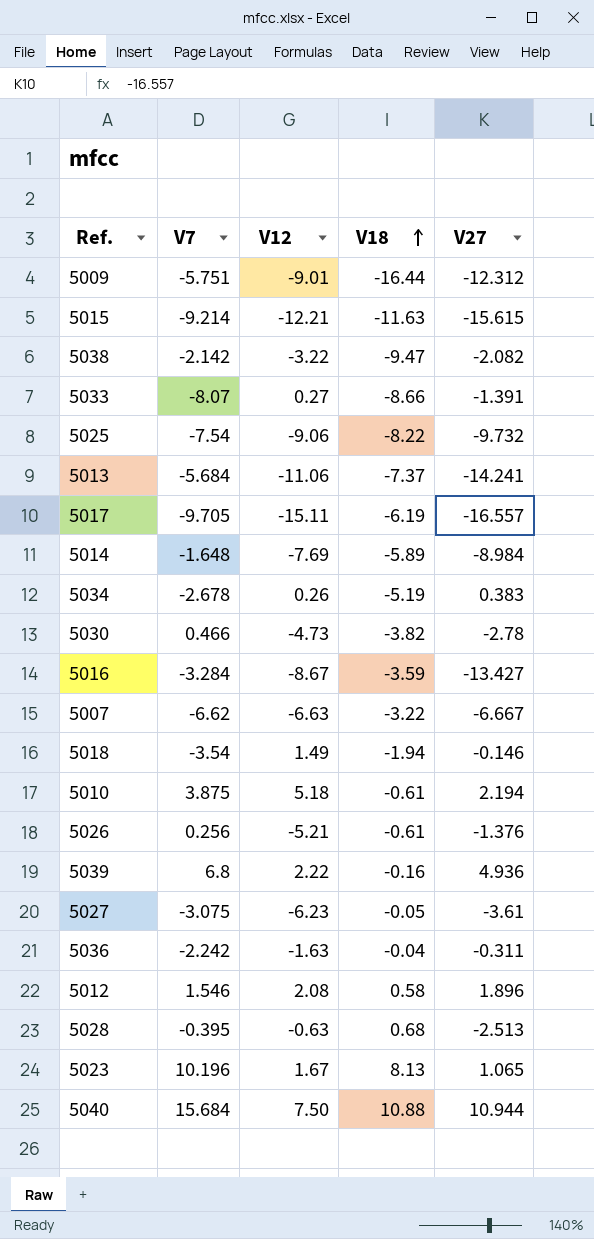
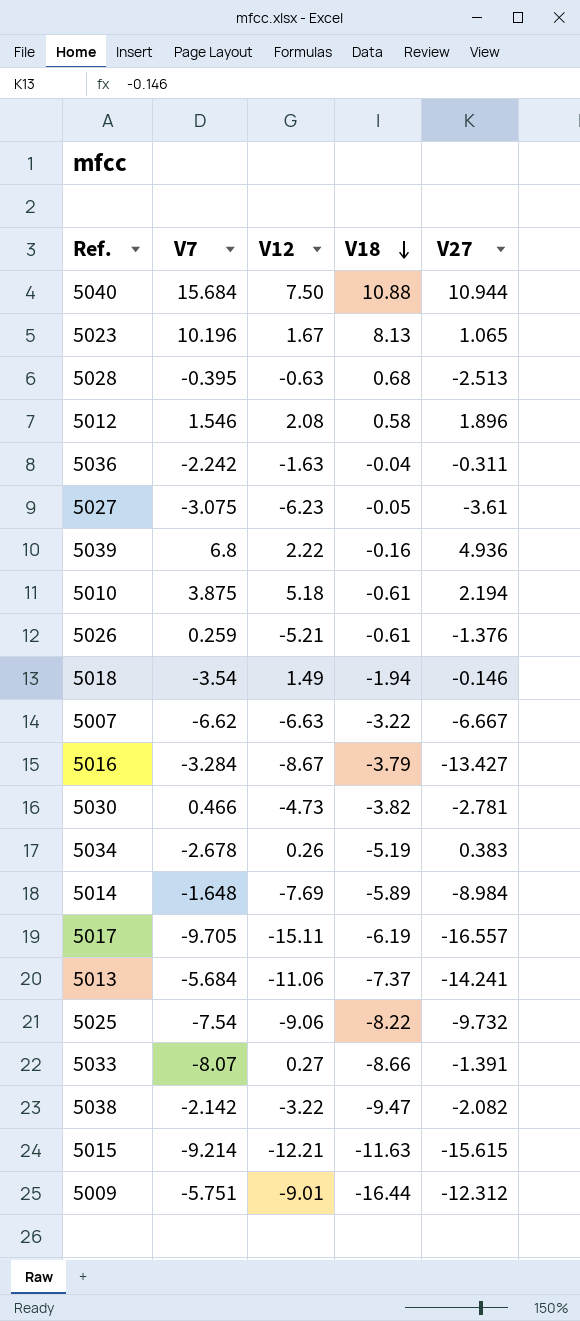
row order: V18 ascending -> V18 descending
5026 | V7: 0.256 -> 0.259
5016 | V18: -3.59 -> -3.79
5030 | V27: -2.78 -> -2.781

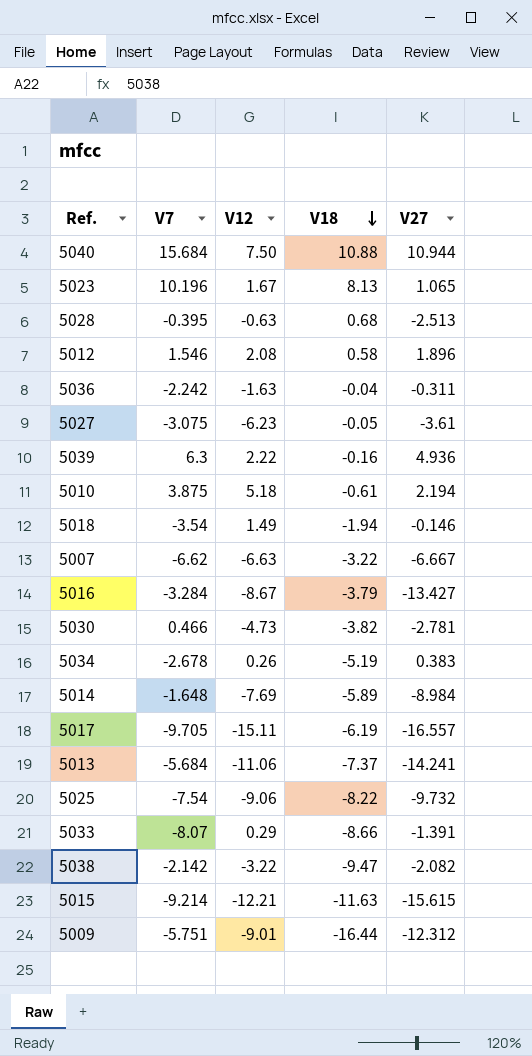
row 5026: 0.259 | -5.21 | -0.61 | -1.376 -> none
5039 | V7: 6.8 -> 6.3
5033 | V12: 0.27 -> 0.29

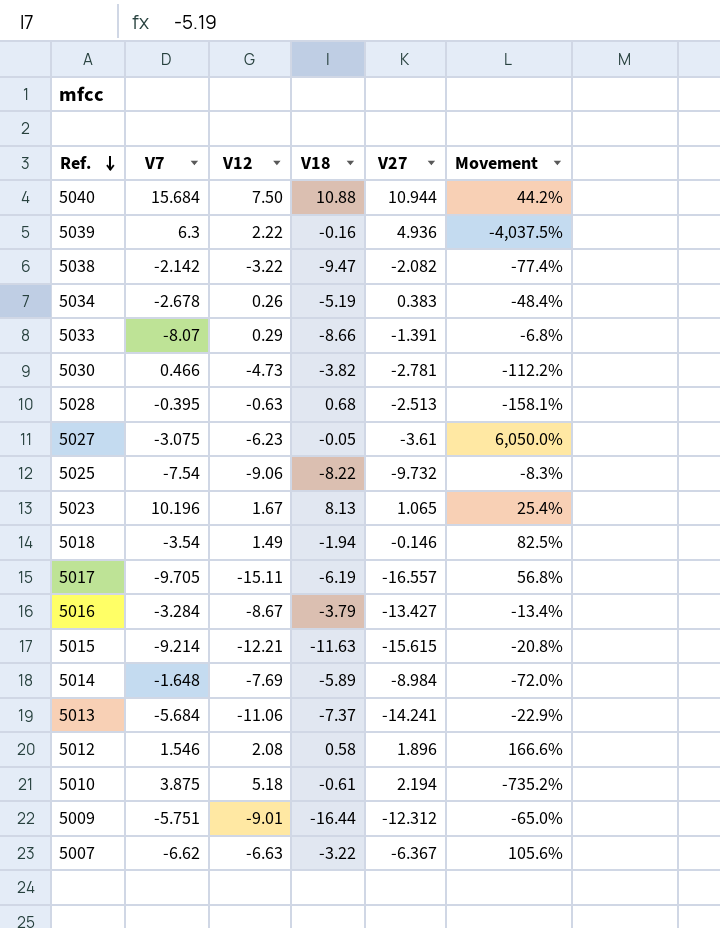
row order: V18 descending -> Ref. descending
column Movement | formula: none -> ([V7] - [V18]) / [V18]
row 5036: -2.242 | -1.63 | -0.04 | -0.311 -> none
5007 | V27: -6.667 -> -6.367

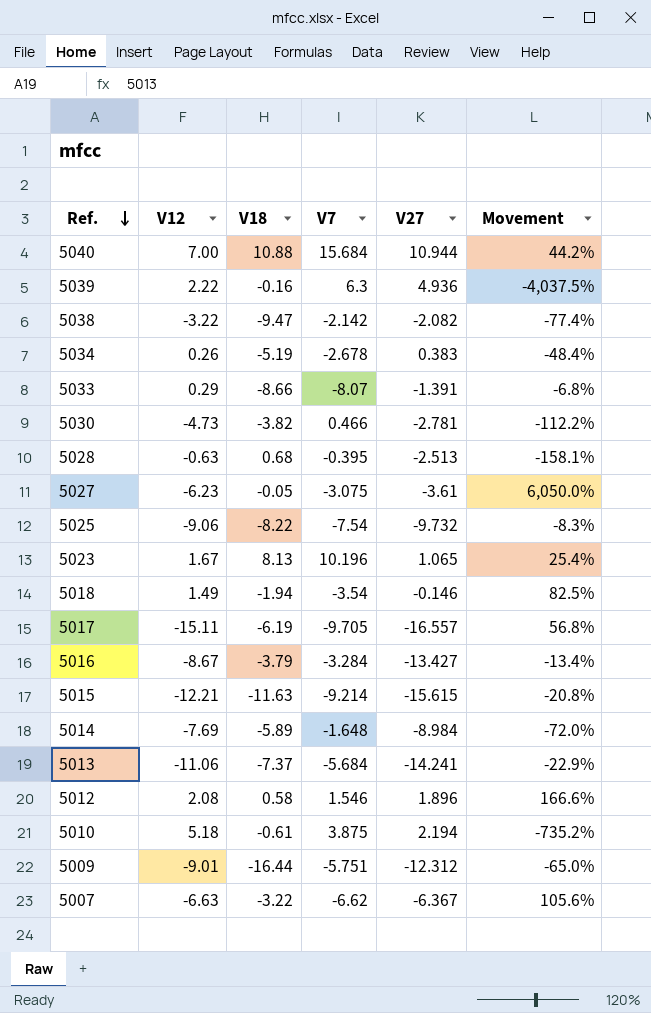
column V7 | position: 2 -> 4
5040 | V12: 7.50 -> 7.00

